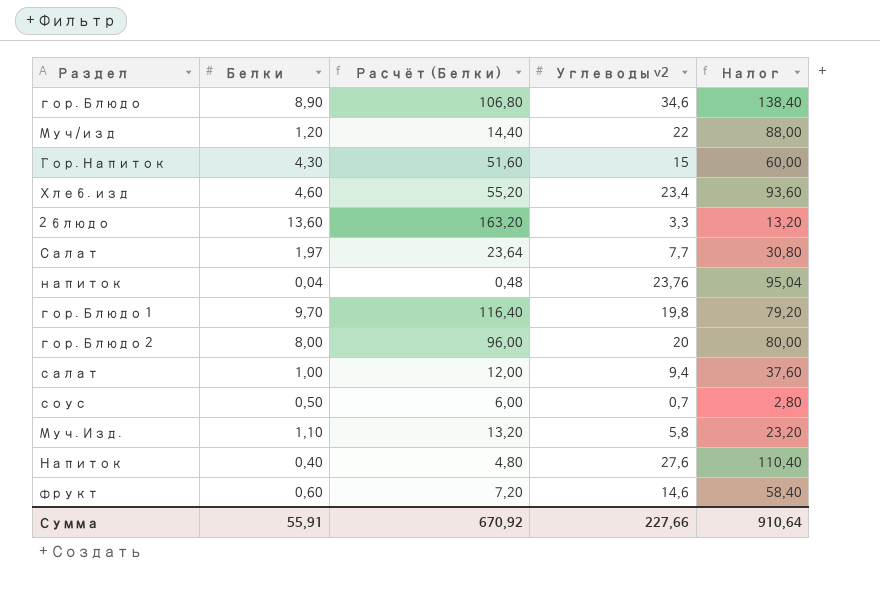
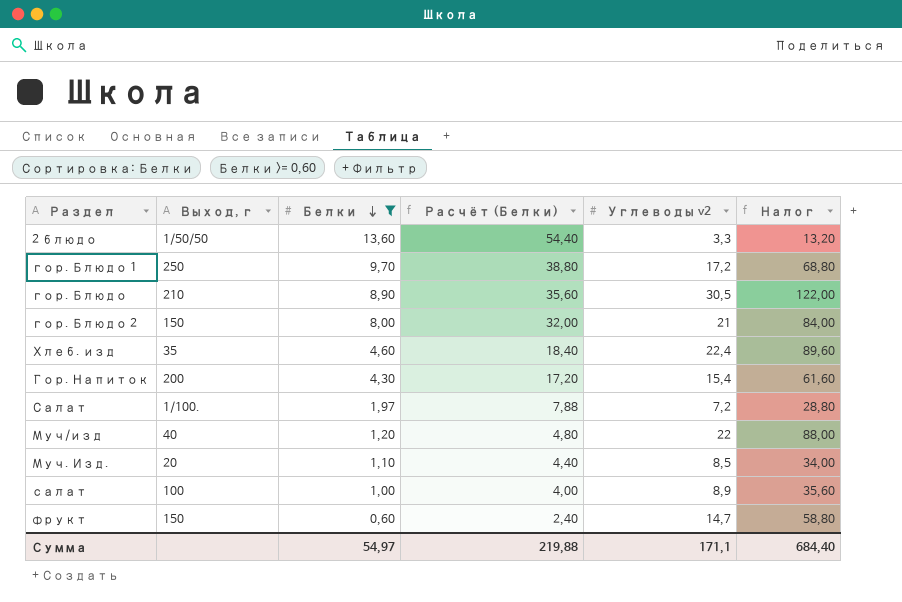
filter: none -> Белки >= 0,60
row order: none -> Белки descending
column Выход, г | position: none -> 2
column Расчёт (Белки) | formula: [Белки] * 12 -> [Белки] * 4
гор. Блюдо 1 | Углеводы v2: 19,8 -> 17,2
гор. Блюдо 1 | Налог: 79,20 -> 68,80
гор. Блюдо | Углеводы v2: 34,6 -> 30,5
гор. Блюдо | Налог: 138,40 -> 122,00
гор. Блюдо 2 | Углеводы v2: 20 -> 21
гор. Блюдо 2 | Налог: 80,00 -> 84,00
Хлеб. изд | Углеводы v2: 23,4 -> 22,4
Хлеб. изд | Налог: 93,60 -> 89,60
Гор. Напиток | Углеводы v2: 15 -> 15,4
Гор. Напиток | Налог: 60,00 -> 61,60
Салат | Углеводы v2: 7,7 -> 7,2
Салат | Налог: 30,80 -> 28,80
Муч. Изд. | Углеводы v2: 5,8 -> 8,5
Муч. Изд. | Налог: 23,20 -> 34,00
салат | Углеводы v2: 9,4 -> 8,9
салат | Налог: 37,60 -> 35,60
фрукт | Углеводы v2: 14,6 -> 14,7
фрукт | Налог: 58,40 -> 58,80
Сумма | Белки: 55,91 -> 54,97
Сумма | Расчёт (Белки): 670,92 -> 219,88
Сумма | Углеводы v2: 227,66 -> 171,1
Сумма | Налог: 910,64 -> 684,40

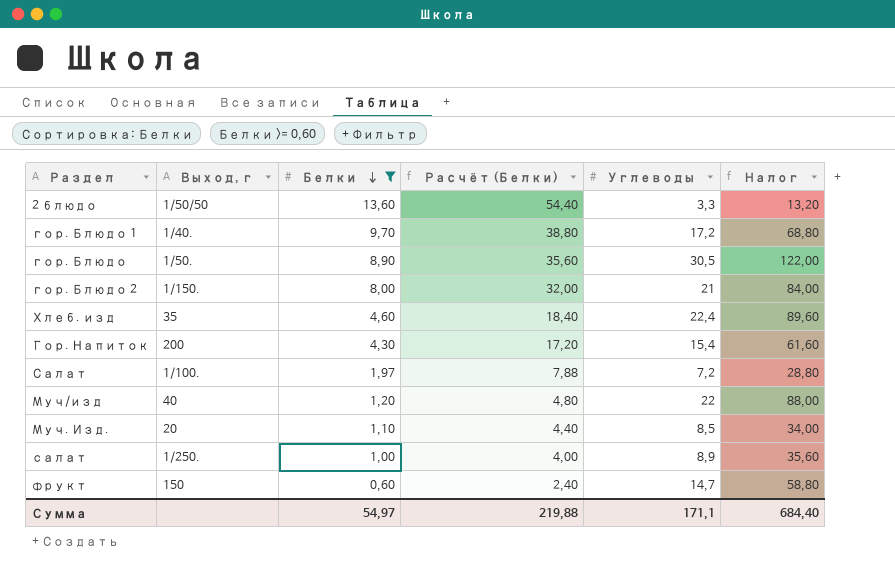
column name: Углеводы v2 -> Углеводы
гор. Блюдо 1 | Выход, г: 250 -> 1/40.
гор. Блюдо | Выход, г: 210 -> 1/50.
гор. Блюдо 2 | Выход, г: 150 -> 1/150.
салат | Выход, г: 100 -> 1/250.

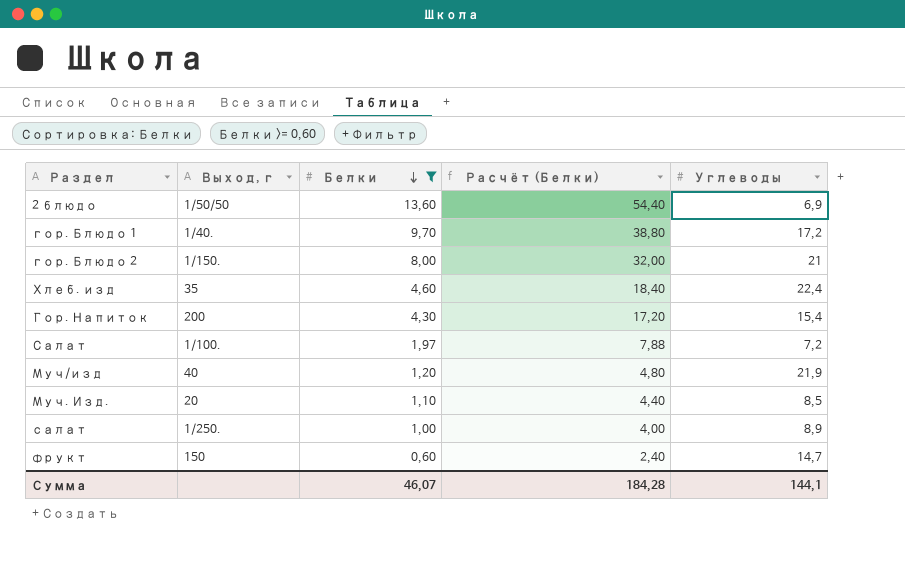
column Налог | formula: [Углеводы] * 4 -> none
row гор. Блюдо: 1/50. | 8,90 | 35,60 | 30,5 | 122,00 -> none
2 блюдо | Углеводы: 3,3 -> 6,9
Муч/изд | Углеводы: 22 -> 21,9
Сумма | Белки: 54,97 -> 46,07
Сумма | Расчёт (Белки): 219,88 -> 184,28
Сумма | Углеводы: 171,1 -> 144,1

